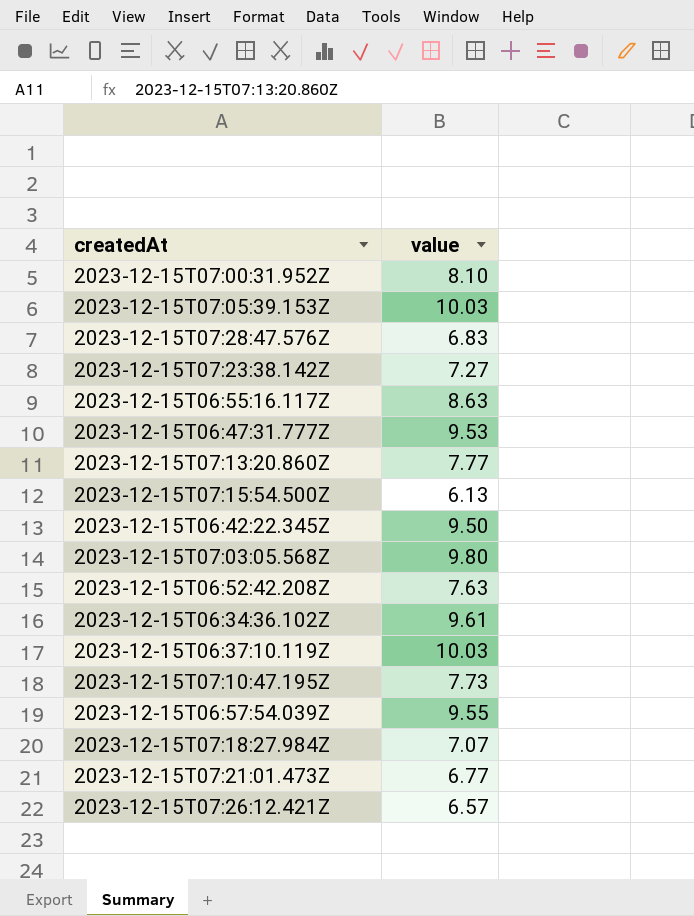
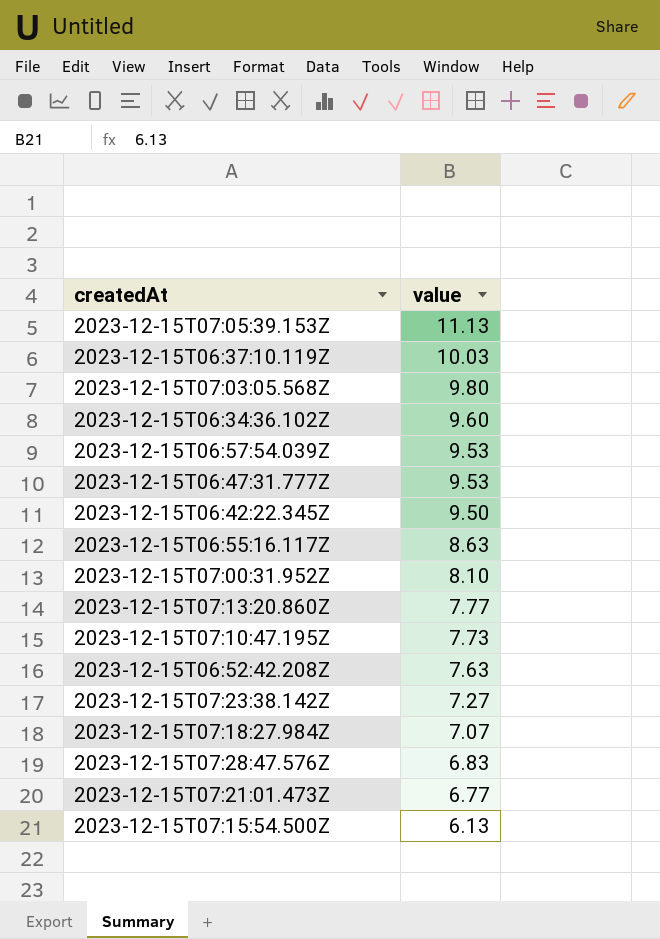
row order: none -> value descending
row 2023-12-15T07:26:12.421Z: 6.57 -> none
2023-12-15T07:05:39.153Z | value: 10.03 -> 11.13
2023-12-15T06:34:36.102Z | value: 9.61 -> 9.60
2023-12-15T06:57:54.039Z | value: 9.55 -> 9.53

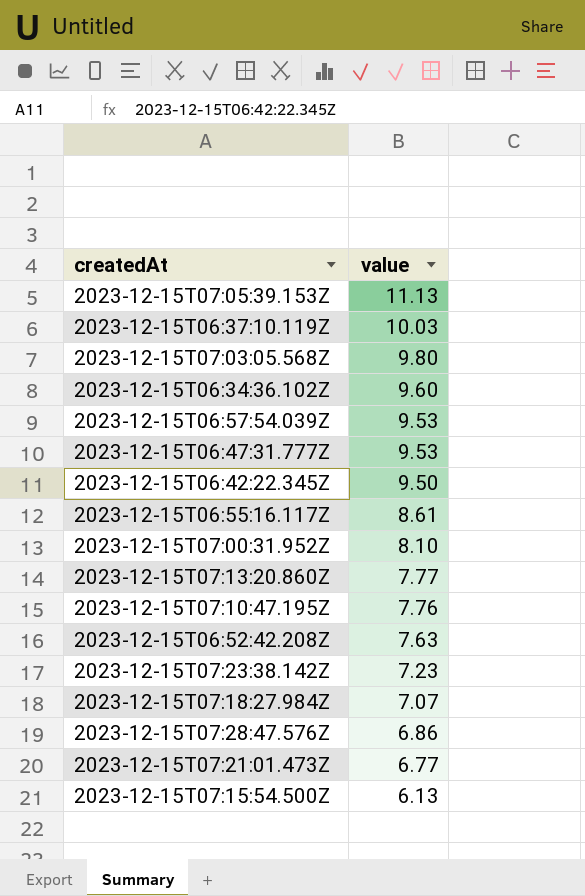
2023-12-15T06:55:16.117Z | value: 8.63 -> 8.61
2023-12-15T07:10:47.195Z | value: 7.73 -> 7.76
2023-12-15T07:23:38.142Z | value: 7.27 -> 7.23
2023-12-15T07:28:47.576Z | value: 6.83 -> 6.86

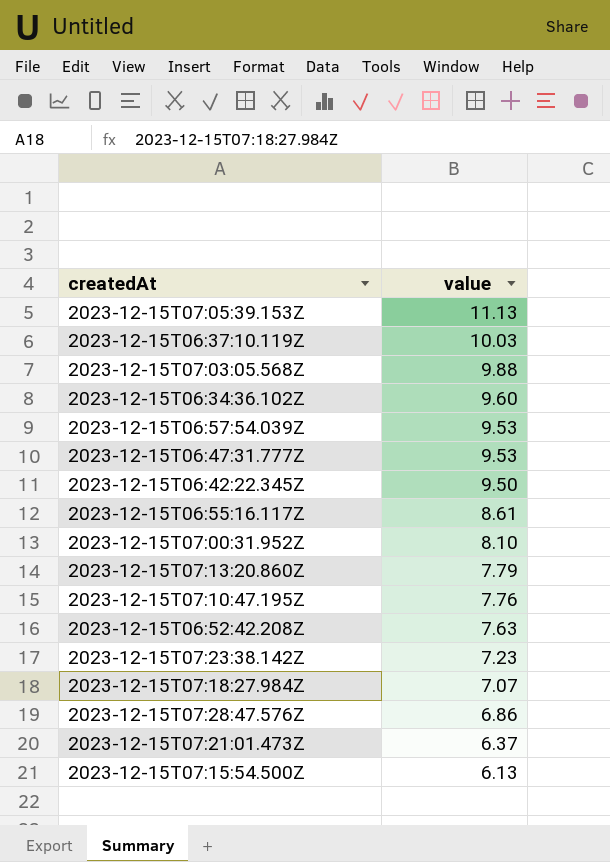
2023-12-15T07:03:05.568Z | value: 9.80 -> 9.88
2023-12-15T07:13:20.860Z | value: 7.77 -> 7.79
2023-12-15T07:21:01.473Z | value: 6.77 -> 6.37

